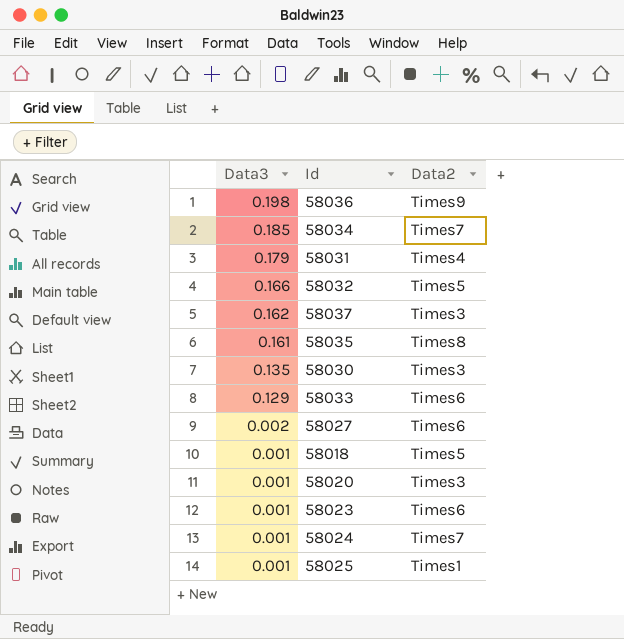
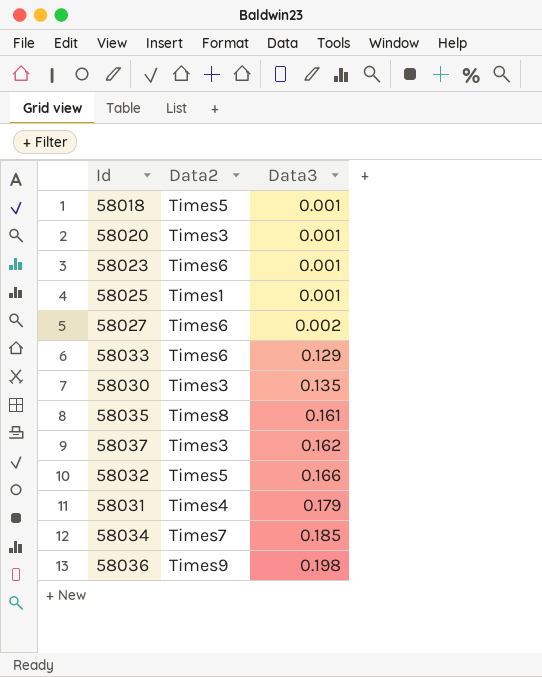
row order: Data3 descending -> Data3 ascending
column Data3 | position: 1 -> 3
row 58024: 0.001 | Times7 -> none

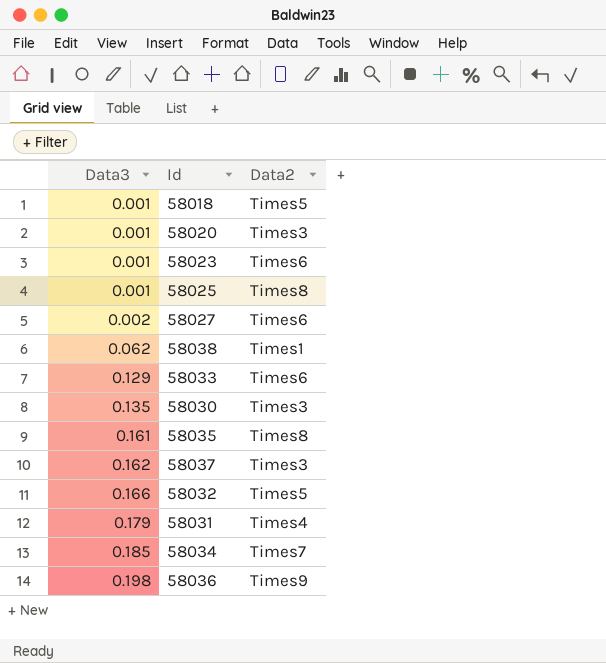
column Data3 | position: 3 -> 1
58025 | Data2: Times1 -> Times8
row 58038: none -> 0.062 | Times1

